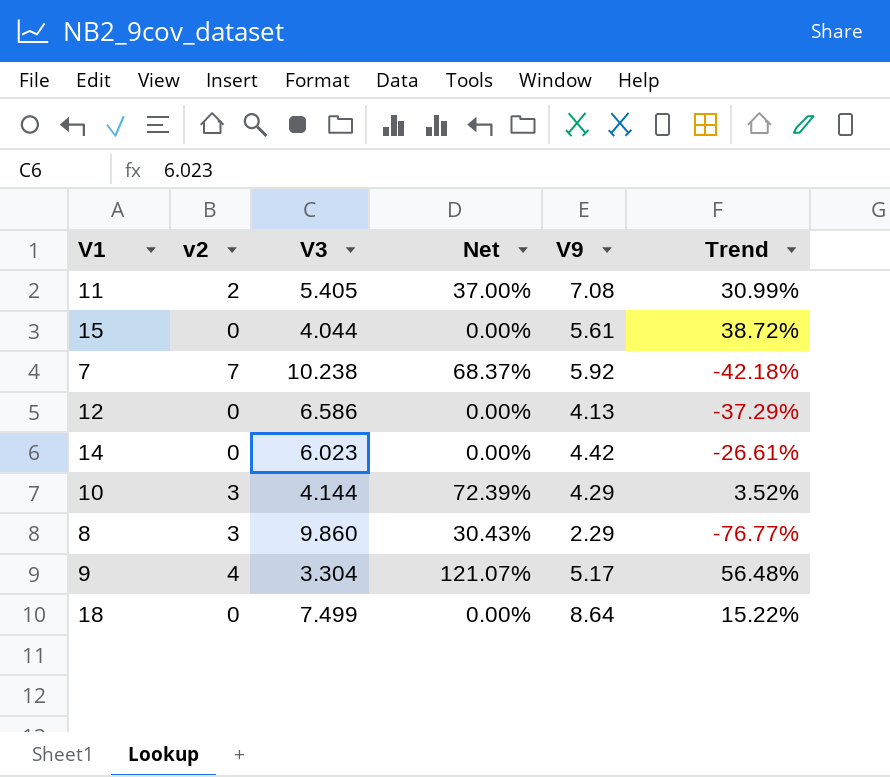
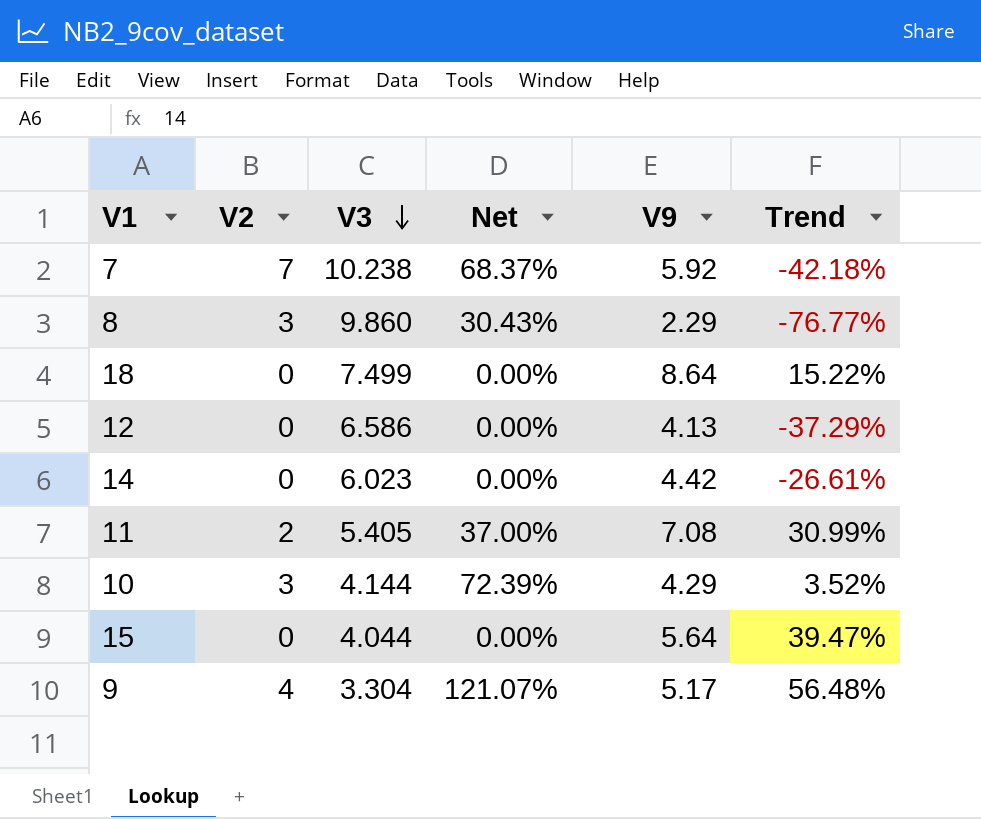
row order: none -> V3 descending
column name: v2 -> V2
15 | V9: 5.61 -> 5.64
15 | Trend: 38.72% -> 39.47%

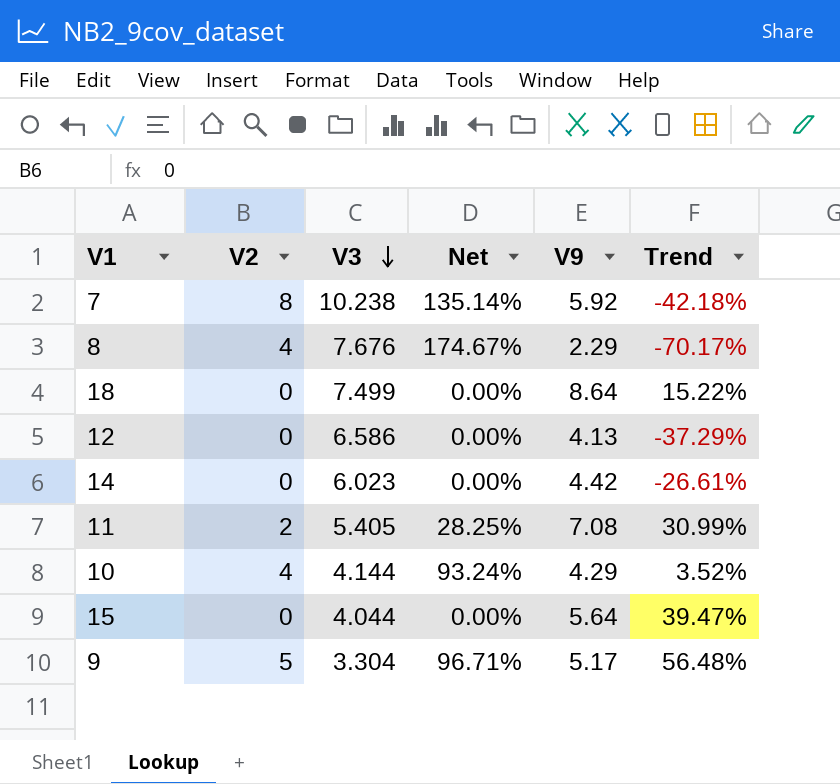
column Net | formula: [V2] / [V3] -> [V2] / [V9]
7 | V2: 7 -> 8
8 | V2: 3 -> 4
8 | V3: 9.860 -> 7.676
8 | Trend: -76.77% -> -70.17%
10 | V2: 3 -> 4
9 | V2: 4 -> 5

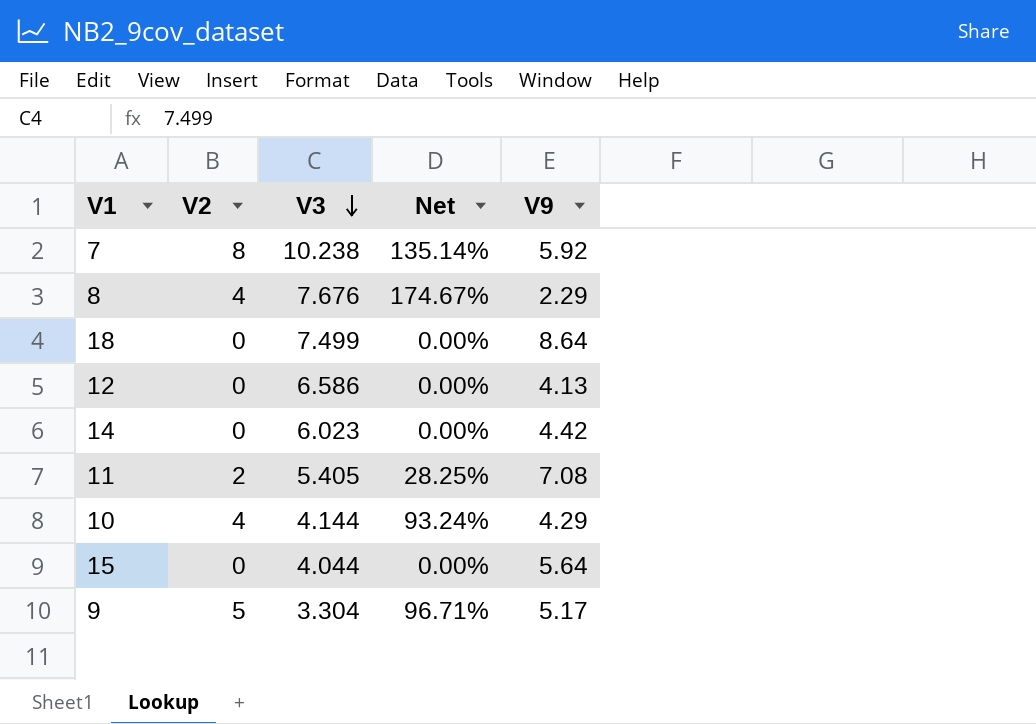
column Trend | formula: ([V9] - [V3]) / [V3] -> none

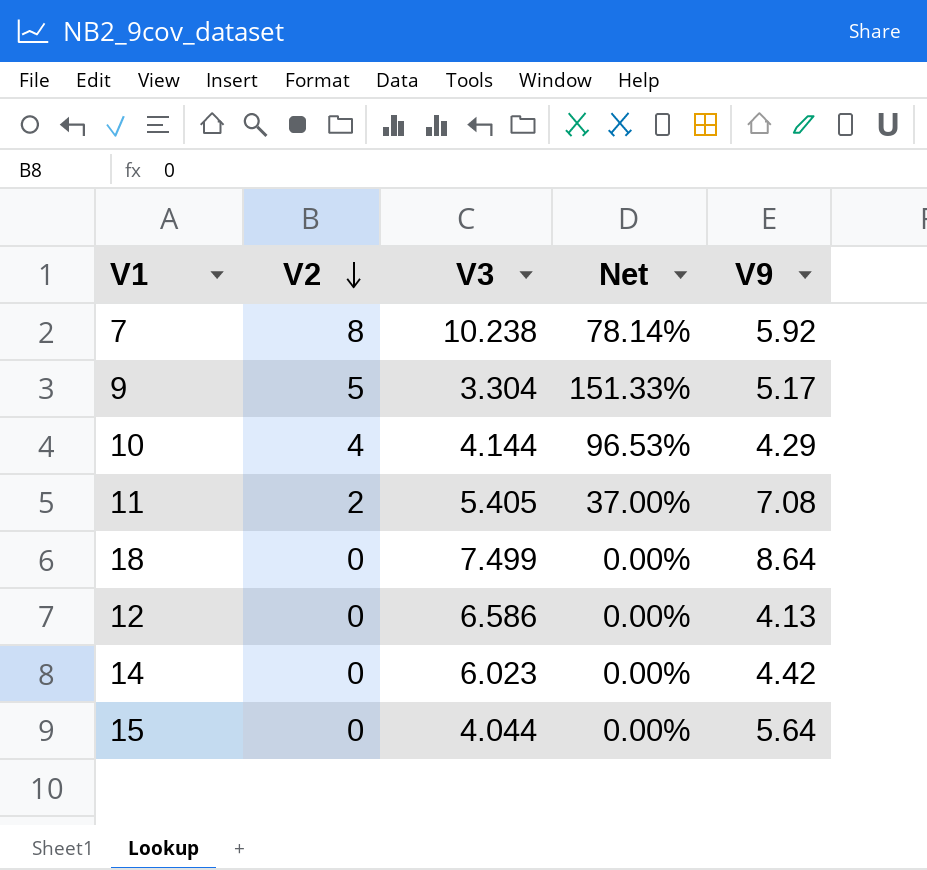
row order: V3 descending -> V2 descending
column Net | formula: [V2] / [V9] -> [V2] / [V3]
row 8: 4 | 7.676 | 174.67% | 2.29 -> none

